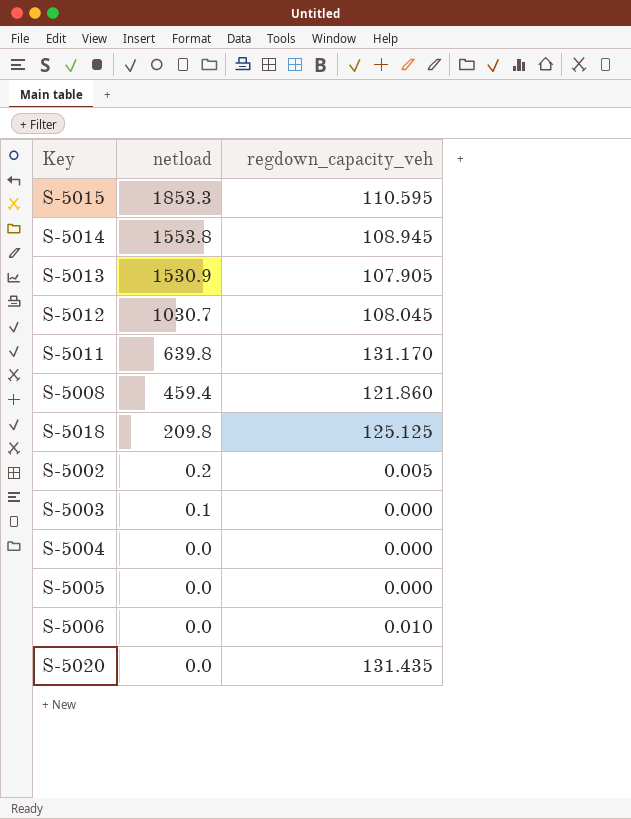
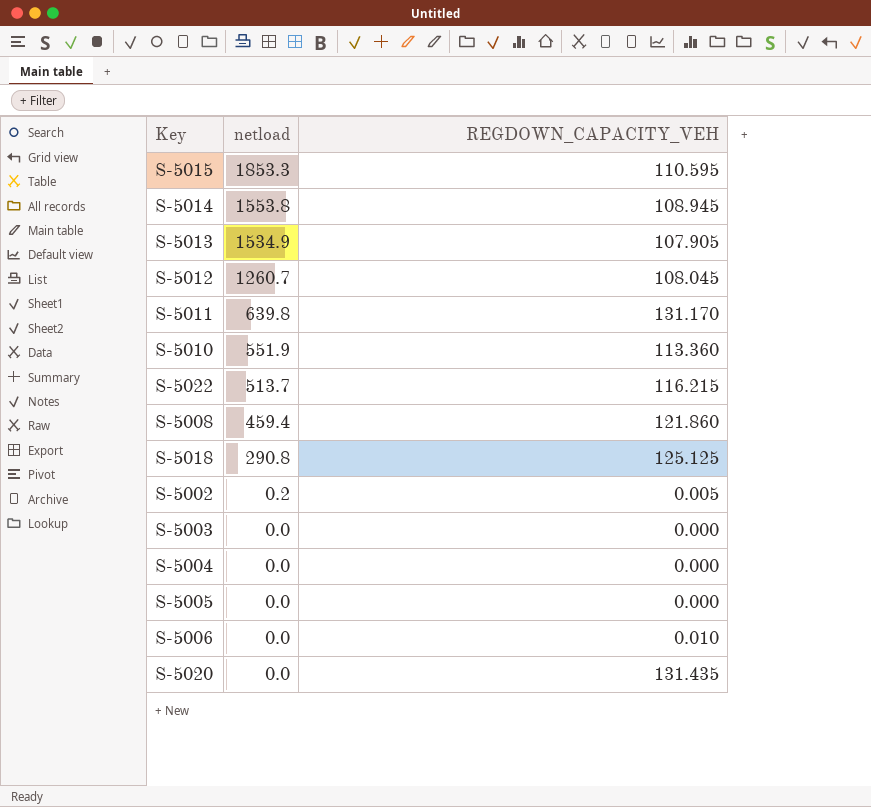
column name: regdown_capacity_veh -> REGDOWN_CAPACITY_VEH
S-5013 | netload: 1530.9 -> 1534.9
S-5012 | netload: 1030.7 -> 1260.7
row S-5010: none -> 551.9 | 113.360
row S-5022: none -> 513.7 | 116.215
S-5018 | netload: 209.8 -> 290.8
S-5003 | netload: 0.1 -> 0.0

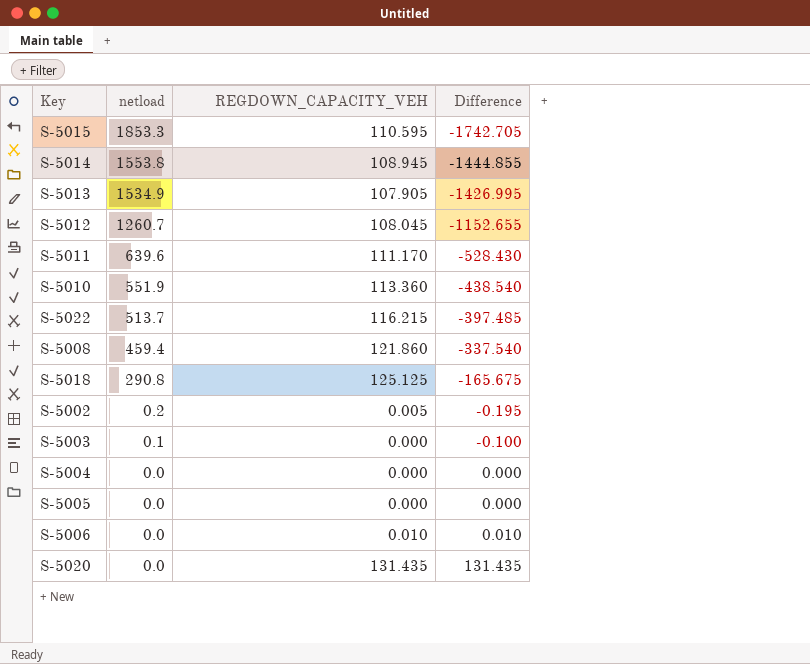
column Difference | formula: none -> [REGDOWN_CAPACITY_VEH] - [netload]
S-5011 | netload: 639.8 -> 639.6
S-5011 | REGDOWN_CAPACITY_VEH: 131.170 -> 111.170
S-5003 | netload: 0.0 -> 0.1

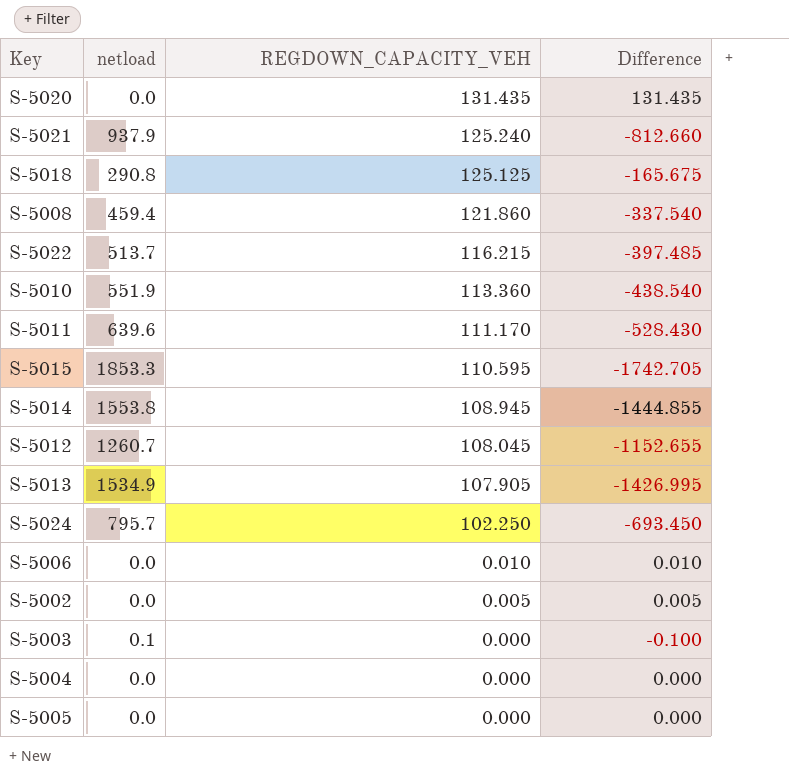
row order: netload descending -> REGDOWN_CAPACITY_VEH descending
row S-5021: none -> 937.9 | 125.240 | -812.660
row S-5024: none -> 795.7 | 102.250 | -693.450
S-5002 | netload: 0.2 -> 0.0
S-5002 | Difference: -0.195 -> 0.005

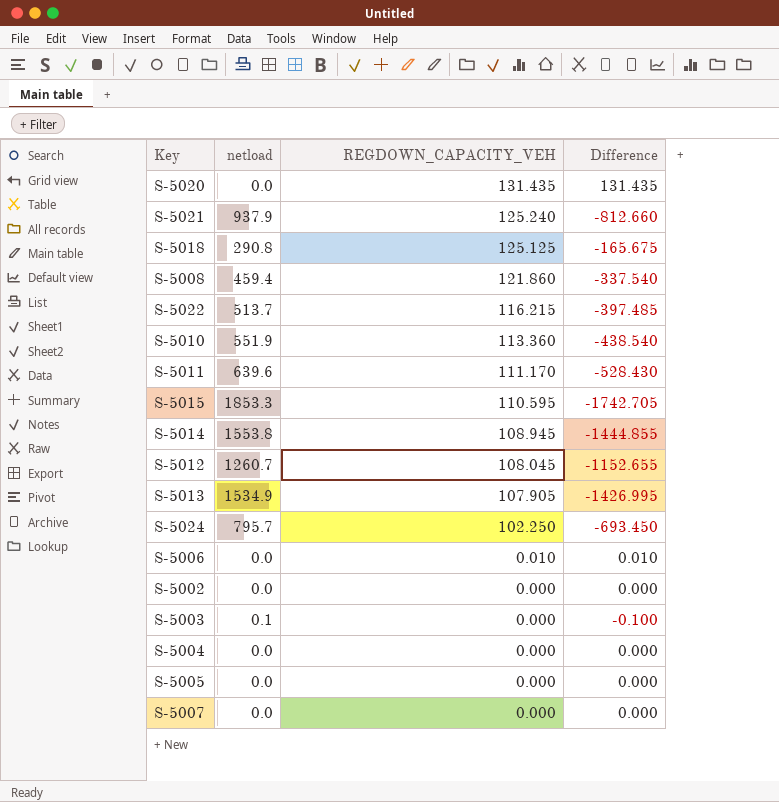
S-5002 | REGDOWN_CAPACITY_VEH: 0.005 -> 0.000
S-5002 | Difference: 0.005 -> 0.000
row S-5007: none -> 0.0 | 0.000 | 0.000

